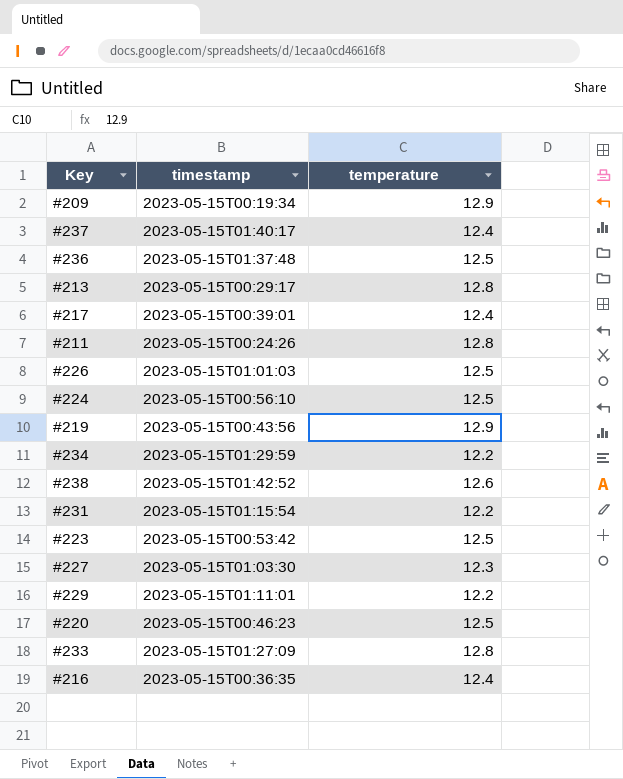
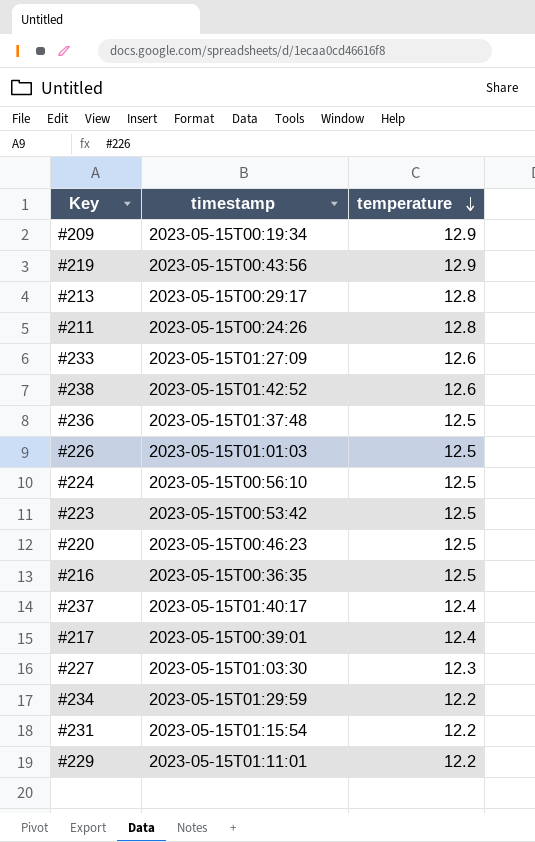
row order: none -> temperature descending
#233 | temperature: 12.8 -> 12.6
#216 | temperature: 12.4 -> 12.5

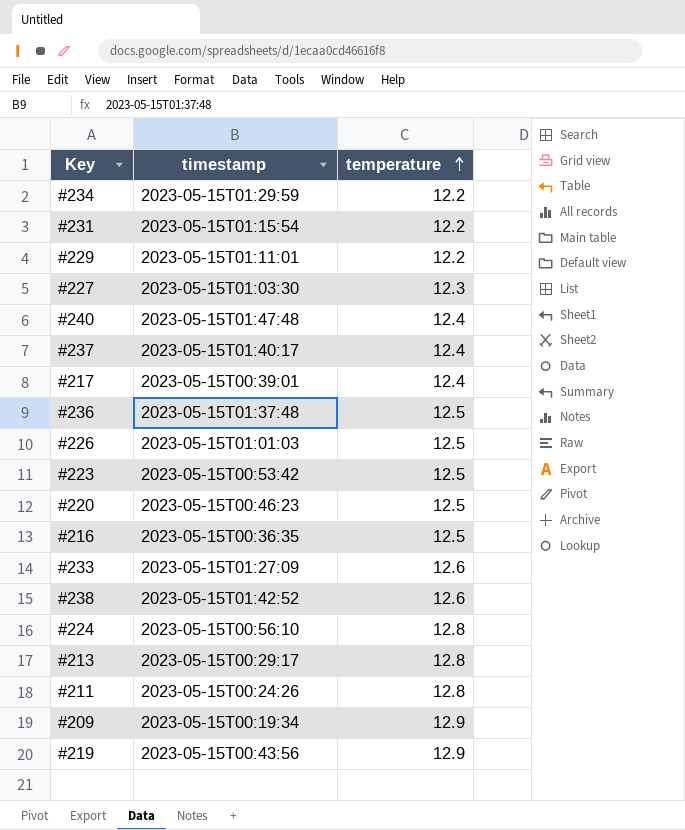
row order: temperature descending -> temperature ascending
row #240: none -> 2023-05-15T01:47:48 | 12.4
#224 | temperature: 12.5 -> 12.8

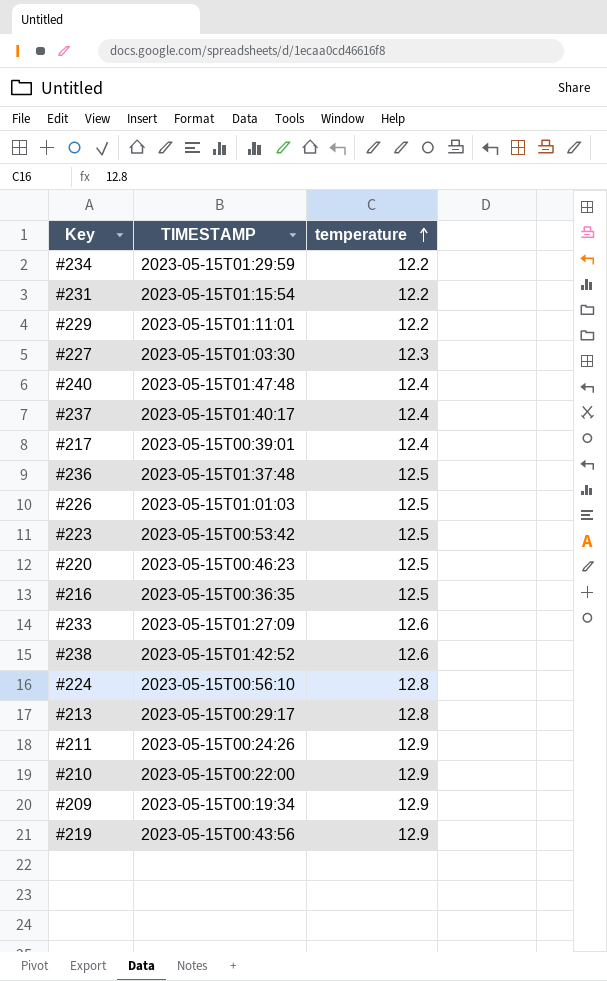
column name: timestamp -> TIMESTAMP
#211 | temperature: 12.8 -> 12.9
row #210: none -> 2023-05-15T00:22:00 | 12.9

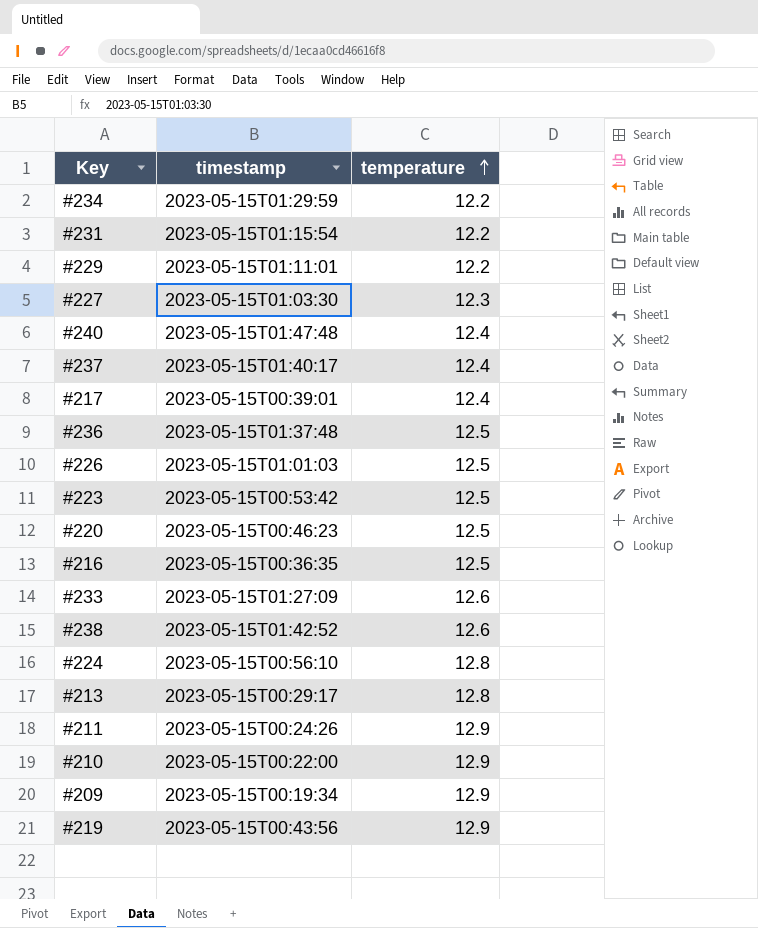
column name: TIMESTAMP -> timestamp

